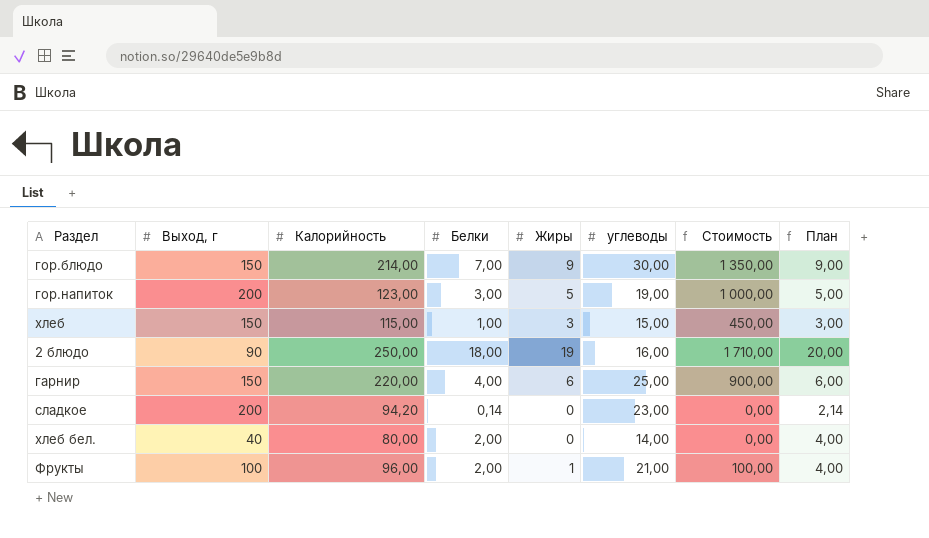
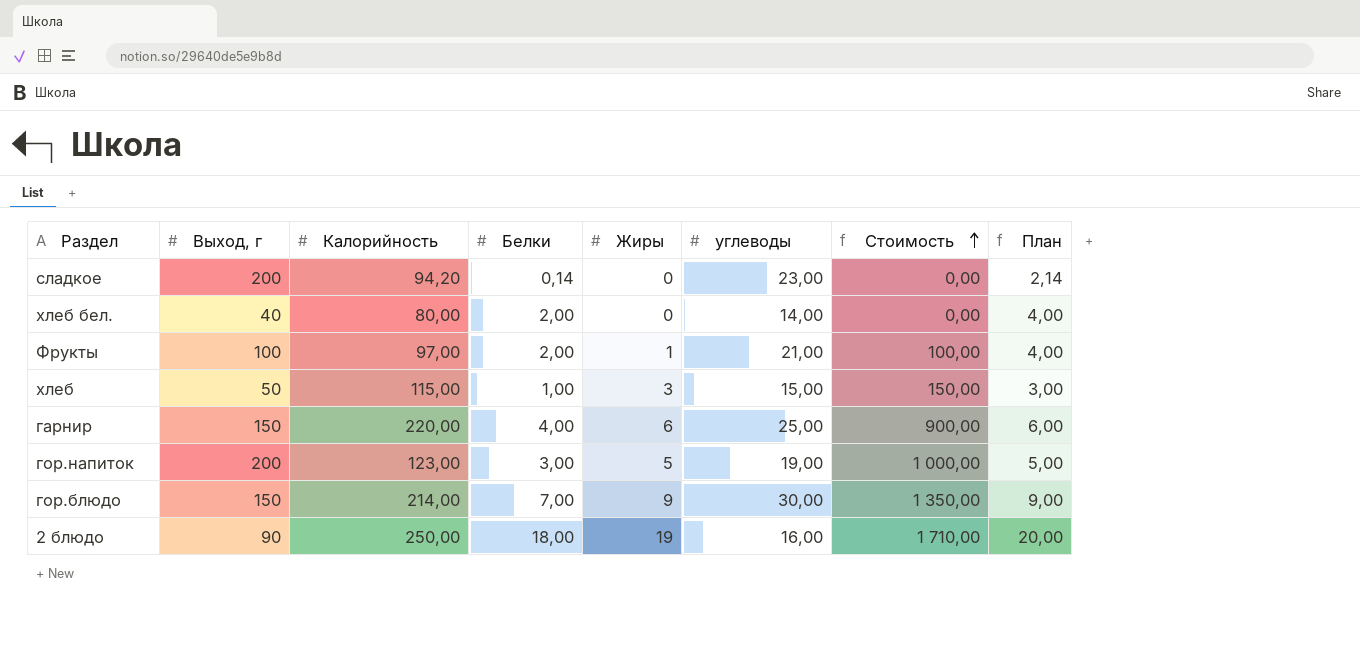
row order: none -> Стоимость ascending
Фрукты | Калорийность: 96,00 -> 97,00
хлеб | Выход, г: 150 -> 50
хлеб | Стоимость: 450,00 -> 150,00

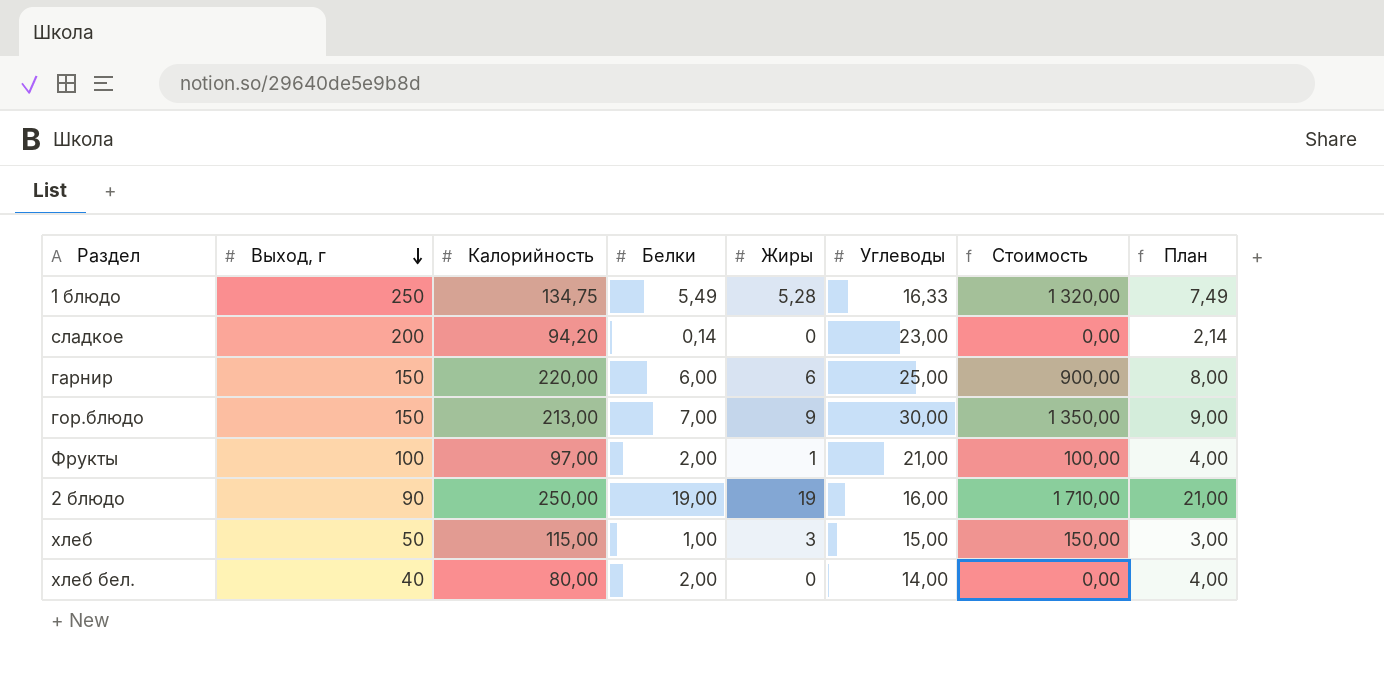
row order: Стоимость ascending -> Выход, г descending
column name: углеводы -> Углеводы
row гор.напиток: 200 | 123,00 | 3,00 | 5 | 19,00 | 1 000,00 | 5,00 -> none
row 1 блюдо: none -> 250 | 134,75 | 5,49 | 5,28 | 16,33 | 1 320,00 | 7,49
гарнир | Белки: 4,00 -> 6,00
гарнир | План: 6,00 -> 8,00
гор.блюдо | Калорийность: 214,00 -> 213,00
2 блюдо | Белки: 18,00 -> 19,00
2 блюдо | План: 20,00 -> 21,00

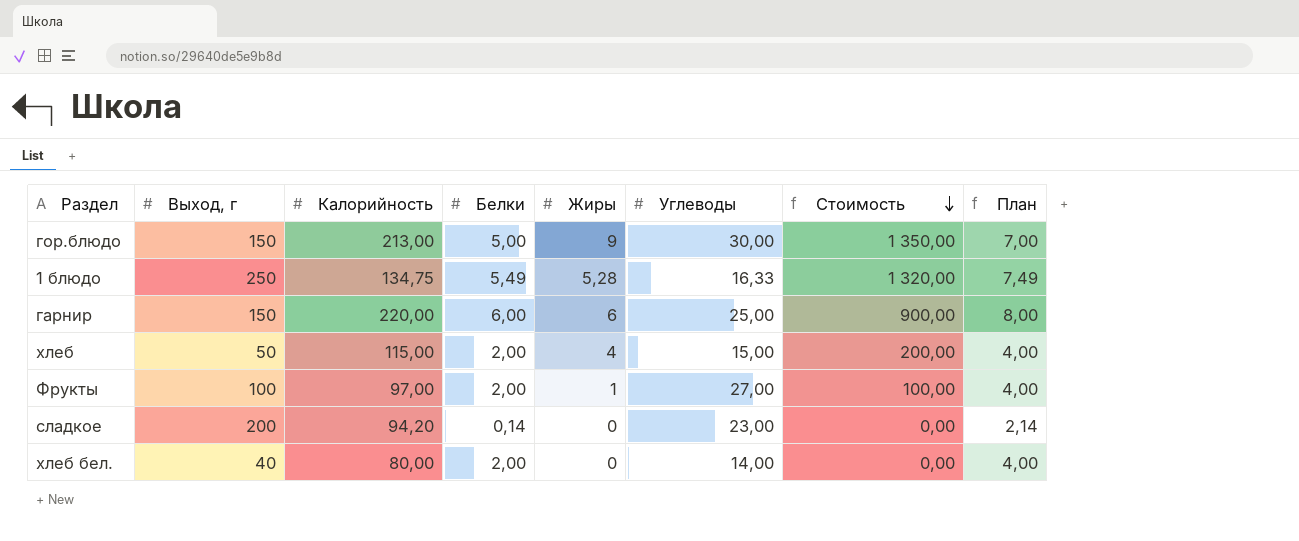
row order: Выход, г descending -> Стоимость descending
row 2 блюдо: 90 | 250,00 | 19,00 | 19 | 16,00 | 1 710,00 | 21,00 -> none
гор.блюдо | Белки: 7,00 -> 5,00
гор.блюдо | План: 9,00 -> 7,00
хлеб | Белки: 1,00 -> 2,00
хлеб | Жиры: 3 -> 4
хлеб | Стоимость: 150,00 -> 200,00
хлеб | План: 3,00 -> 4,00
Фрукты | Углеводы: 21,00 -> 27,00

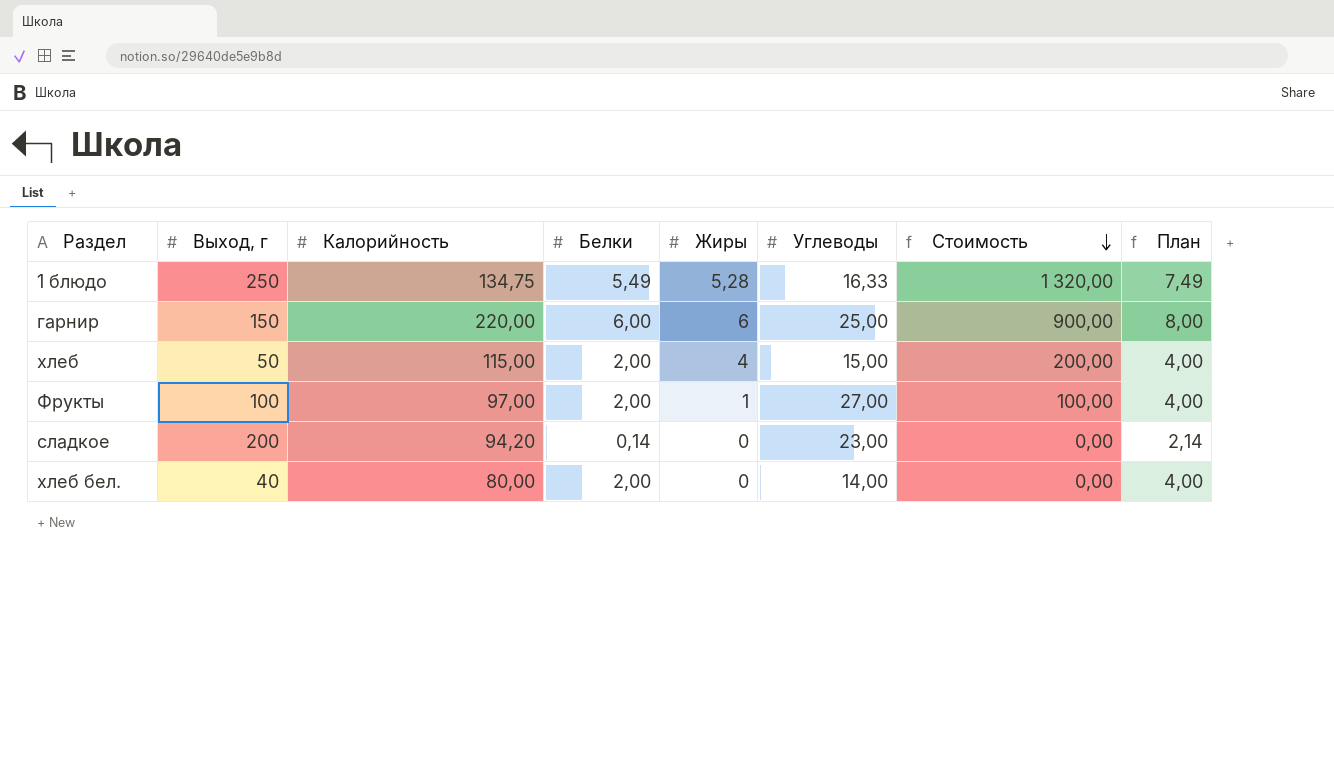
row гор.блюдо: 150 | 213,00 | 5,00 | 9 | 30,00 | 1 350,00 | 7,00 -> none

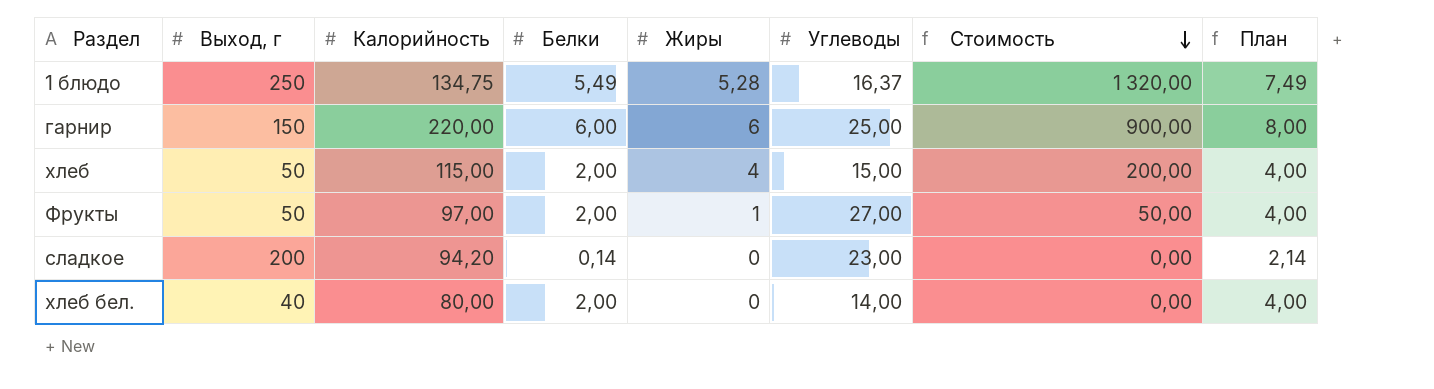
1 блюдо | Углеводы: 16,33 -> 16,37
Фрукты | Выход, г: 100 -> 50
Фрукты | Стоимость: 100,00 -> 50,00

